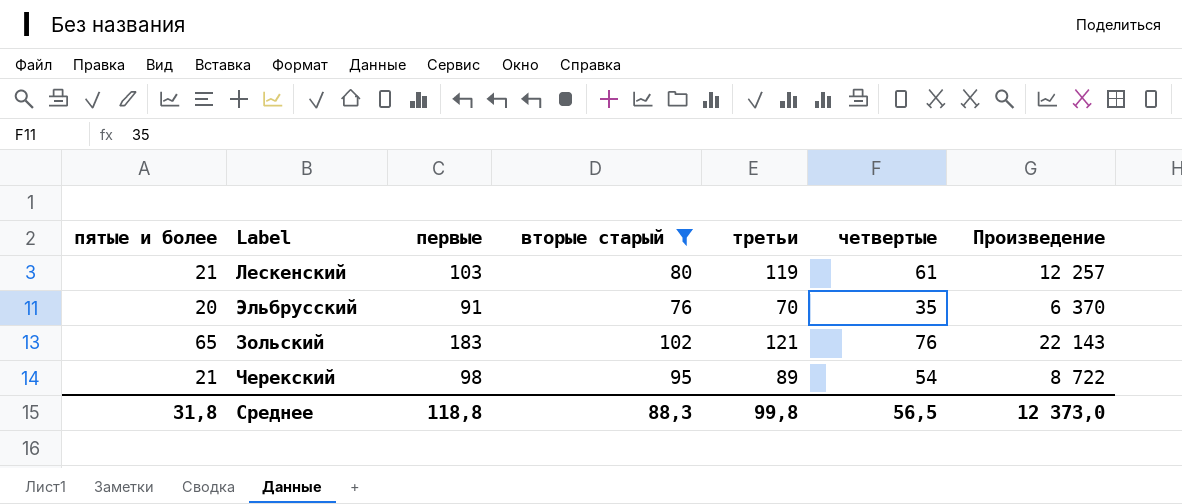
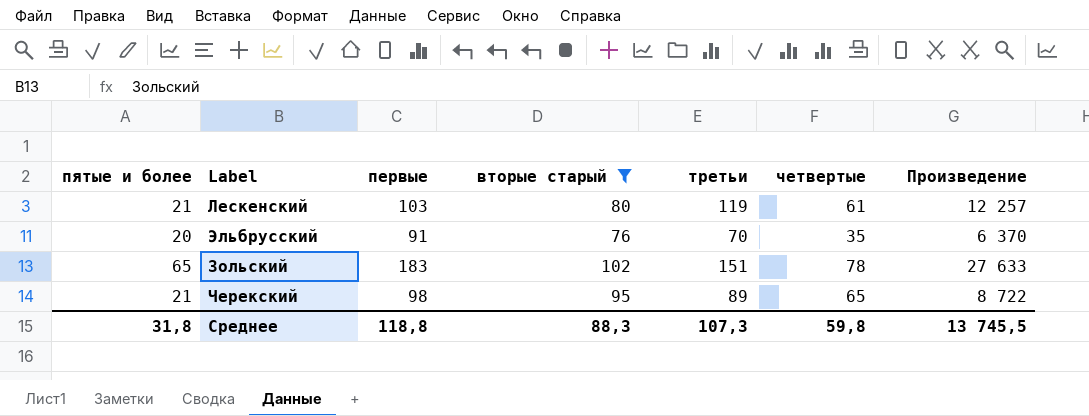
Зольский | третьи: 121 -> 151
Зольский | четвертые: 76 -> 78
Зольский | Произведение: 22 143 -> 27 633
Черекский | четвертые: 54 -> 65
Среднее | третьи: 99,8 -> 107,3
Среднее | четвертые: 56,5 -> 59,8
Среднее | Произведение: 12 373,0 -> 13 745,5

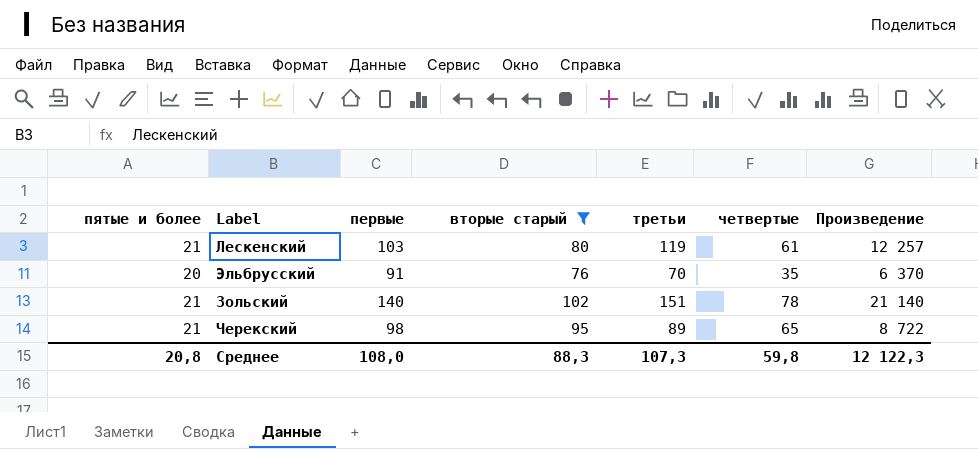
Зольский | пятые и более: 65 -> 21
Зольский | первые: 183 -> 140
Зольский | Произведение: 27 633 -> 21 140
Среднее | пятые и более: 31,8 -> 20,8
Среднее | первые: 118,8 -> 108,0
Среднее | Произведение: 13 745,5 -> 12 122,3

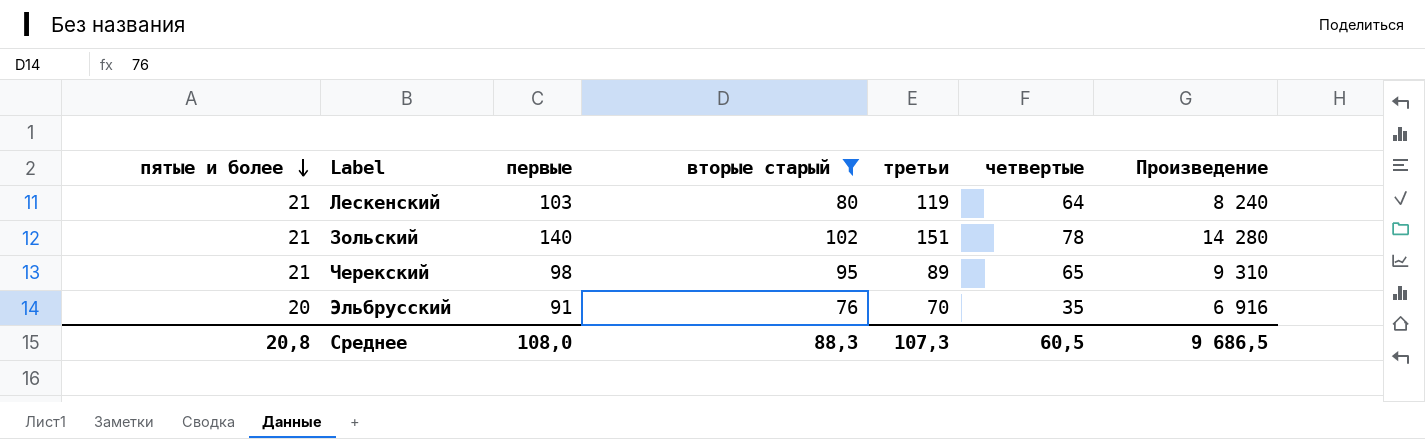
row order: none -> пятые и более descending
column Произведение | formula: [первые] * [третьи] -> [первые] * [вторые старый]
Лескенский | четвертые: 61 -> 64
Среднее | четвертые: 59,8 -> 60,5
Среднее | Произведение: 12 122,3 -> 9 686,5

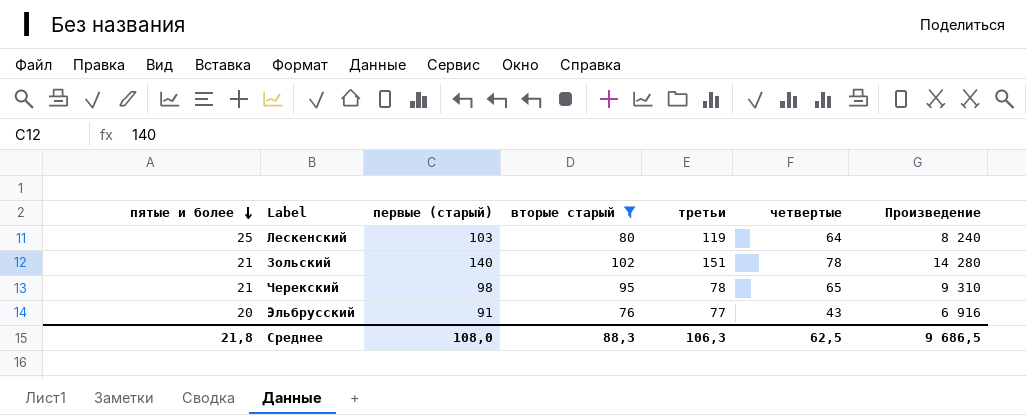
column name: первые -> первые (старый)
Лескенский | пятые и более: 21 -> 25
Черекский | третьи: 89 -> 78
Эльбрусский | третьи: 70 -> 77
Эльбрусский | четвертые: 35 -> 43
Среднее | пятые и более: 20,8 -> 21,8
Среднее | третьи: 107,3 -> 106,3
Среднее | четвертые: 60,5 -> 62,5

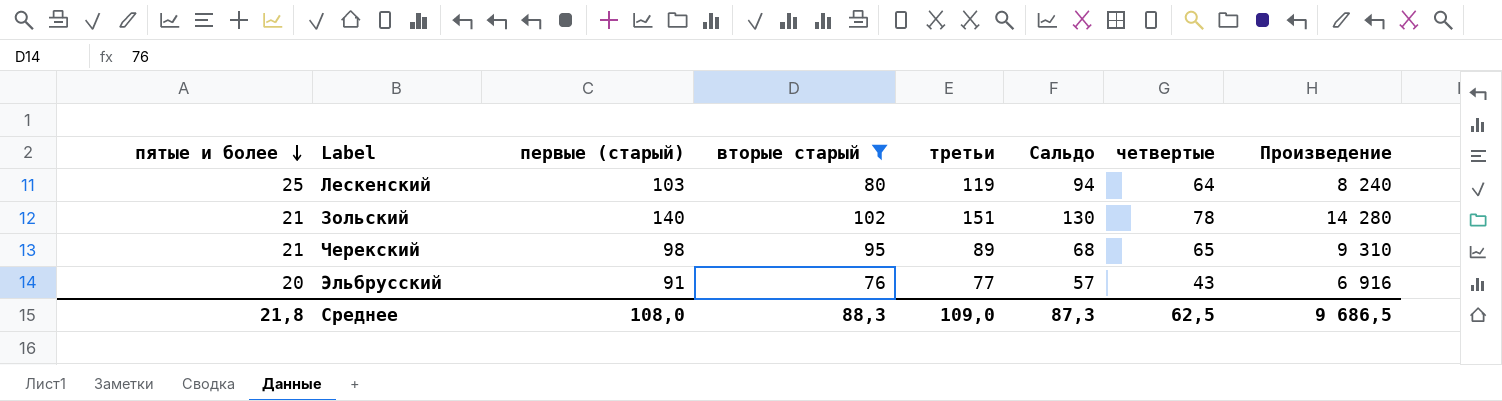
column Сальдо | formula: none -> [третьи] - [пятые и более]
Черекский | третьи: 78 -> 89
Среднее | третьи: 106,3 -> 109,0

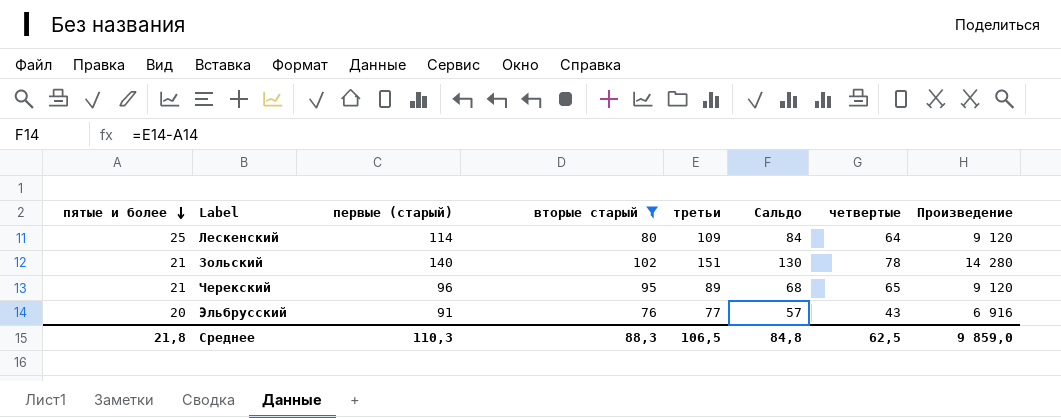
Лескенский | первые (старый): 103 -> 114
Лескенский | третьи: 119 -> 109
Лескенский | Сальдо: 94 -> 84
Лескенский | Произведение: 8 240 -> 9 120
Черекский | первые (старый): 98 -> 96
Черекский | Произведение: 9 310 -> 9 120
Среднее | первые (старый): 108,0 -> 110,3
Среднее | третьи: 109,0 -> 106,5
Среднее | Сальдо: 87,3 -> 84,8
Среднее | Произведение: 9 686,5 -> 9 859,0

